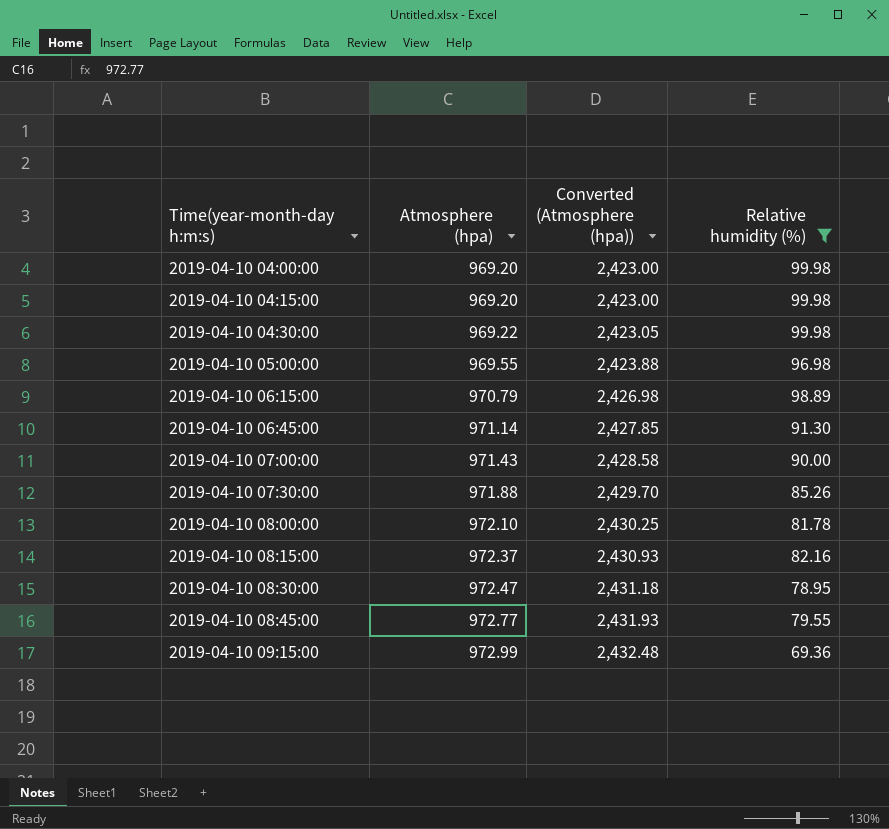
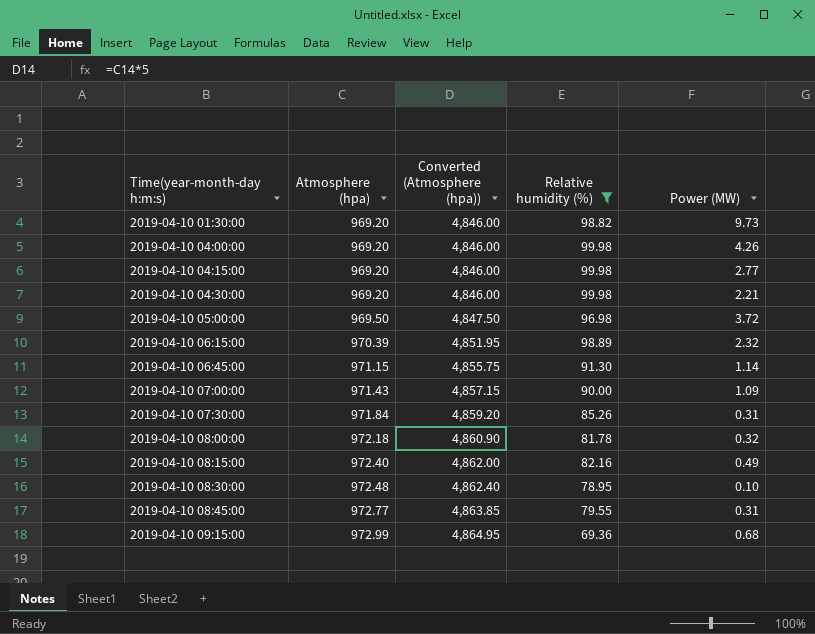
column Converted (Atmosphere (hpa)) | formula: [Atmosphere (hpa)] * 2.5 -> [Atmosphere (hpa)] * 5
column Power (MW) | position: none -> 5
row 2019-04-10 01:30:00: none -> 969.20 | 4,846.00 | 98.82 | 9.73
2019-04-10 04:30:00 | Atmosphere (hpa): 969.22 -> 969.20
2019-04-10 05:00:00 | Atmosphere (hpa): 969.55 -> 969.50
2019-04-10 06:15:00 | Atmosphere (hpa): 970.79 -> 970.39
2019-04-10 06:45:00 | Atmosphere (hpa): 971.14 -> 971.15
2019-04-10 07:30:00 | Atmosphere (hpa): 971.88 -> 971.84
2019-04-10 08:00:00 | Atmosphere (hpa): 972.10 -> 972.18
2019-04-10 08:15:00 | Atmosphere (hpa): 972.37 -> 972.40
2019-04-10 08:30:00 | Atmosphere (hpa): 972.47 -> 972.48

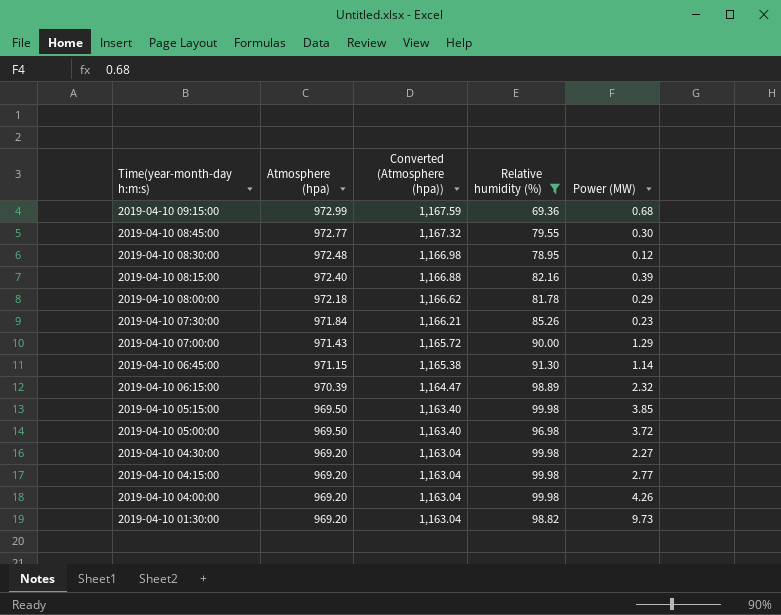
row order: Time(year-month-day h:m:s) ascending -> Time(year-month-day h:m:s) descending
column Converted (Atmosphere (hpa)) | formula: [Atmosphere (hpa)] * 5 -> [Atmosphere (hpa)] * 1.2
2019-04-10 08:45:00 | Power (MW): 0.31 -> 0.30
2019-04-10 08:30:00 | Power (MW): 0.10 -> 0.12
2019-04-10 08:15:00 | Power (MW): 0.49 -> 0.39
2019-04-10 08:00:00 | Power (MW): 0.32 -> 0.29
2019-04-10 07:30:00 | Power (MW): 0.31 -> 0.23
2019-04-10 07:00:00 | Power (MW): 1.09 -> 1.29
row 2019-04-10 05:15:00: none -> 969.50 | 1,163.40 | 99.98 | 3.85
2019-04-10 04:30:00 | Power (MW): 2.21 -> 2.27

